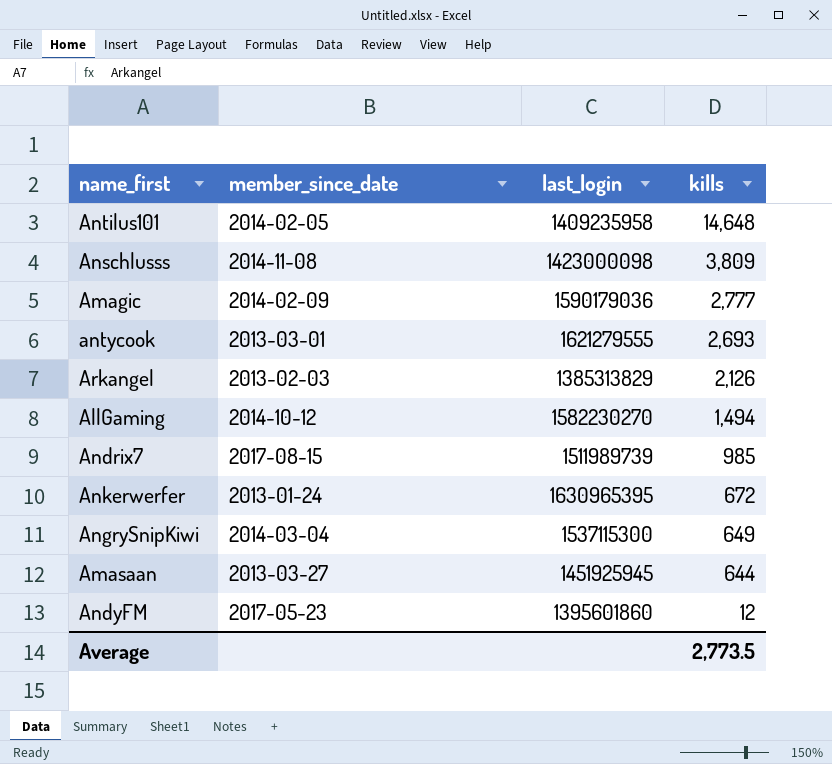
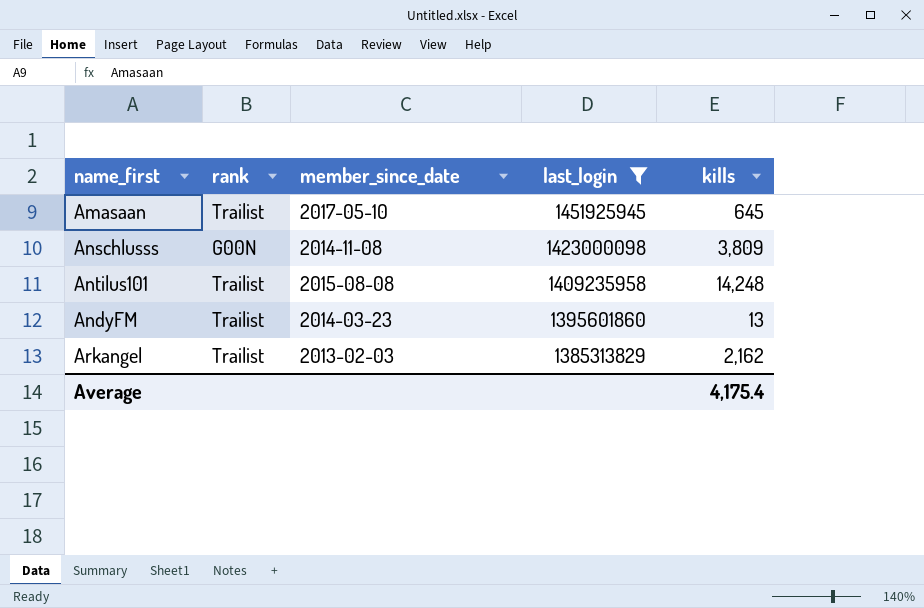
filter: none -> last_login <= 1451925945
row order: kills descending -> last_login descending
column rank | position: none -> 2
Amasaan | member_since_date: 2013-03-27 -> 2017-05-10
Amasaan | kills: 644 -> 645
Antilus101 | member_since_date: 2014-02-05 -> 2015-08-08
Antilus101 | kills: 14,648 -> 14,248
AndyFM | member_since_date: 2017-05-23 -> 2014-03-23
AndyFM | kills: 12 -> 13
Arkangel | kills: 2,126 -> 2,162
Average | kills: 2,773.5 -> 4,175.4

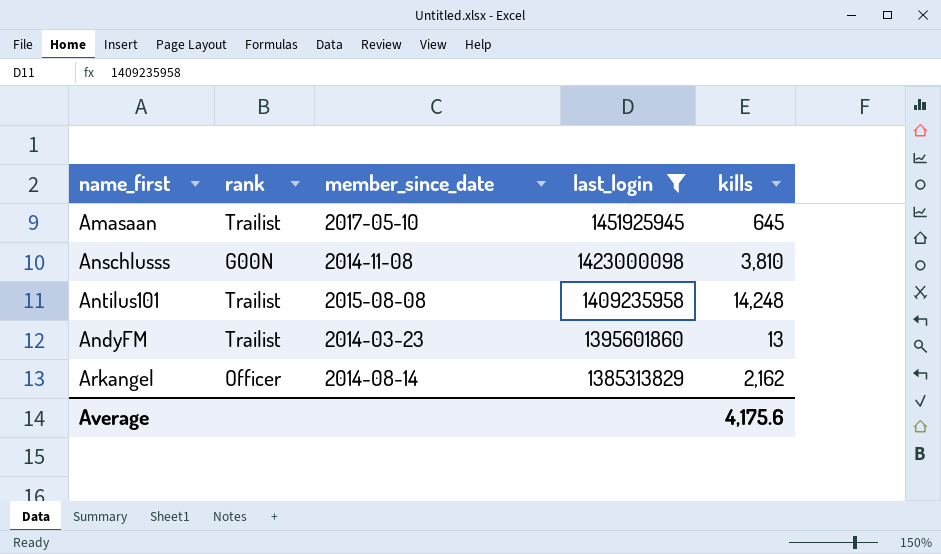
Anschlusss | kills: 3,809 -> 3,810
Arkangel | rank: Trailist -> Officer
Arkangel | member_since_date: 2013-02-03 -> 2014-08-14
Average | kills: 4,175.4 -> 4,175.6

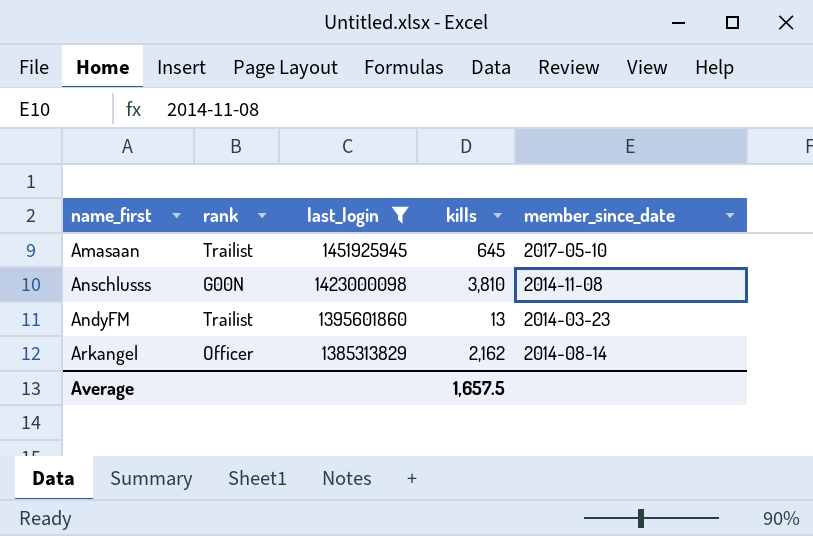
column member_since_date | position: 3 -> 5
row Antilus101: Trailist | 2015-08-08 | 1409235958 | 14,248 -> none
Average | kills: 4,175.6 -> 1,657.5

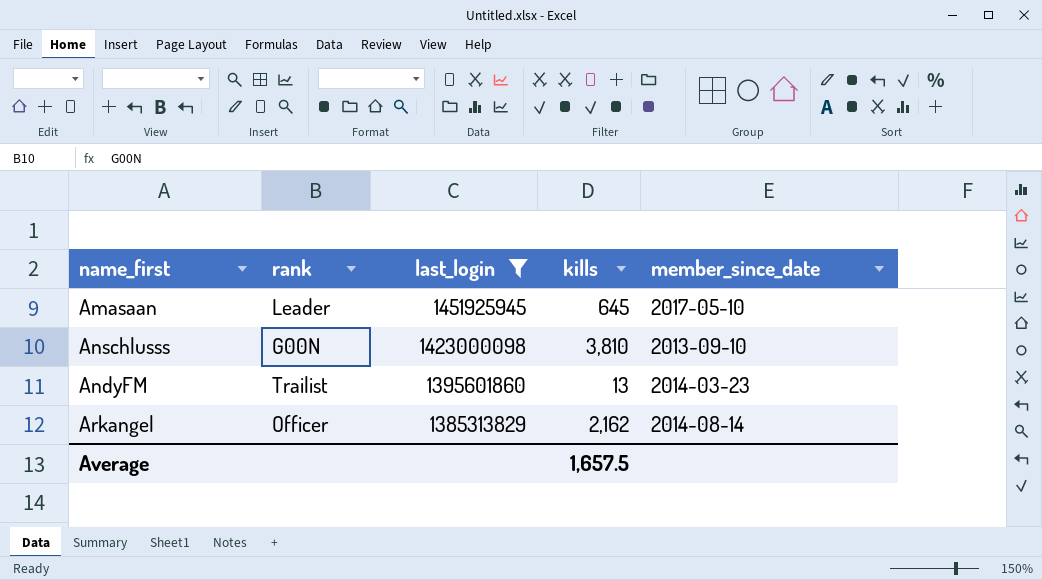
Amasaan | rank: Trailist -> Leader
Anschlusss | member_since_date: 2014-11-08 -> 2013-09-10

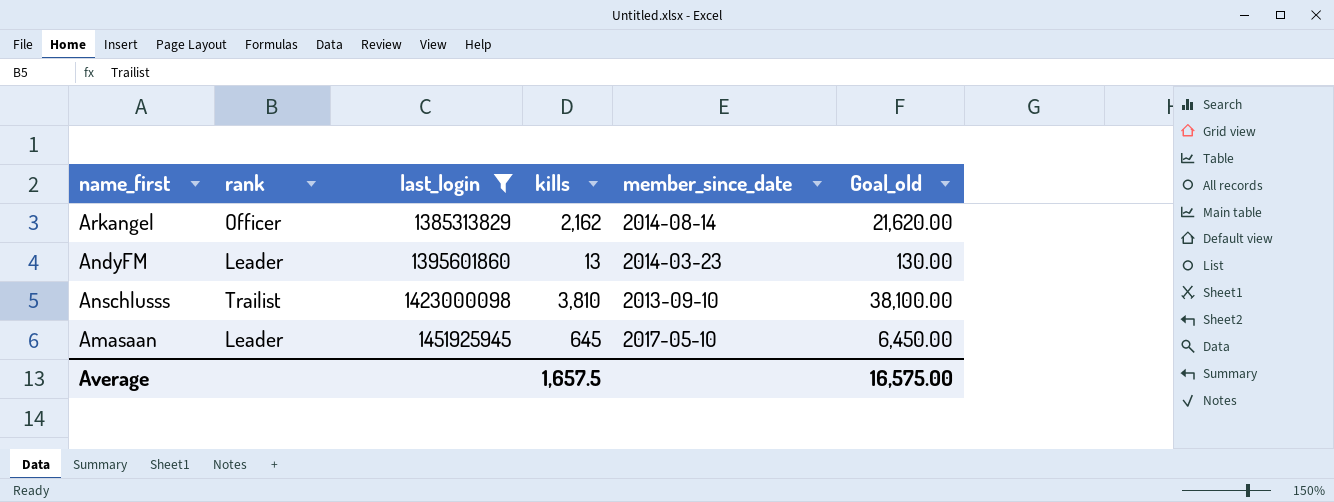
row order: last_login descending -> last_login ascending
column Goal_old | formula: none -> [kills] * 10
AndyFM | rank: Trailist -> Leader
Anschlusss | rank: G00N -> Trailist

